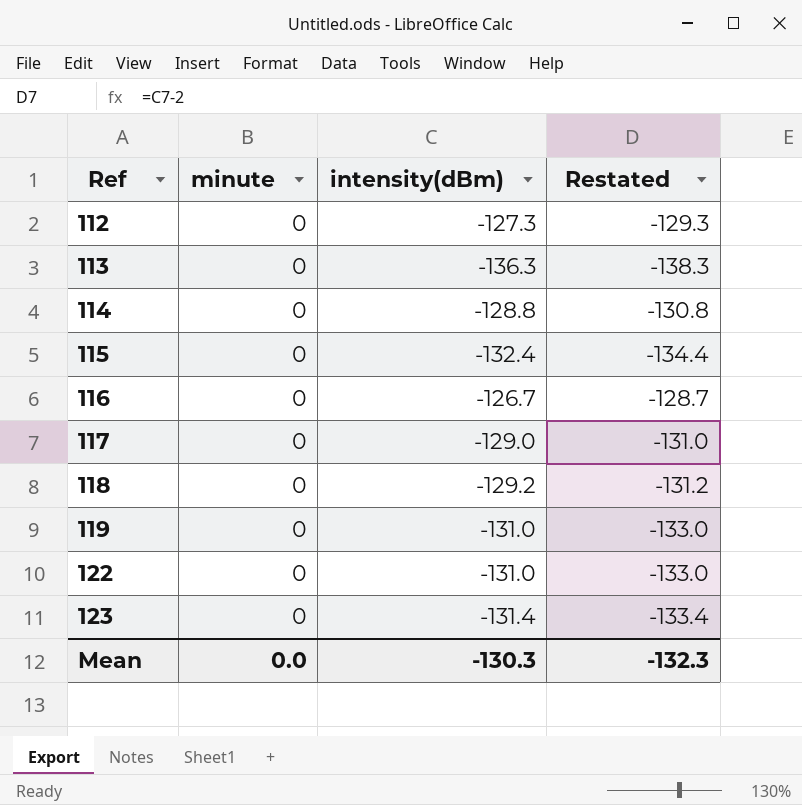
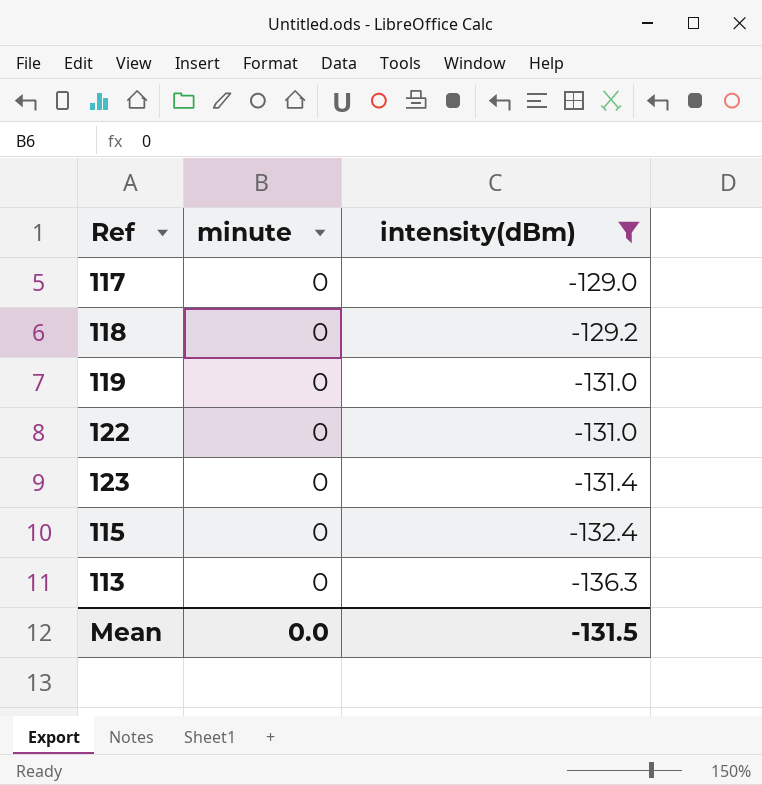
filter: none -> intensity(dBm) <= -129.0
row order: Ref ascending -> intensity(dBm) descending
column Restated | formula: [intensity(dBm)] - 2 -> none
Mean | intensity(dBm): -130.3 -> -131.5

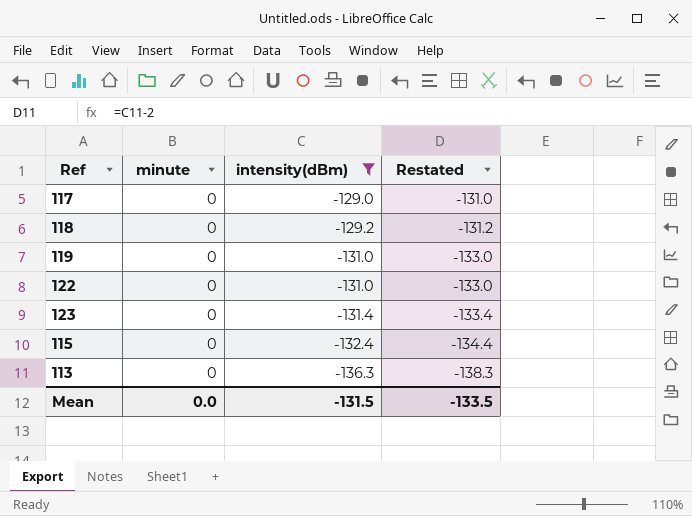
column Restated | formula: none -> [intensity(dBm)] - 2

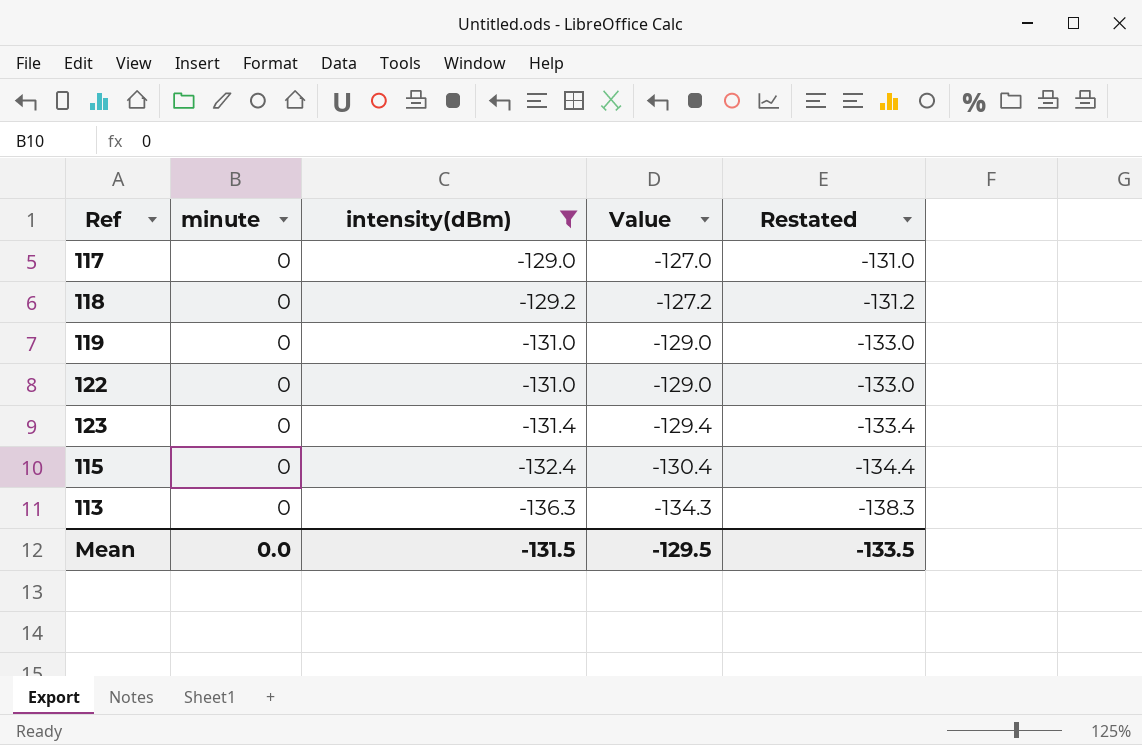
column Value | formula: none -> [intensity(dBm)] + 2

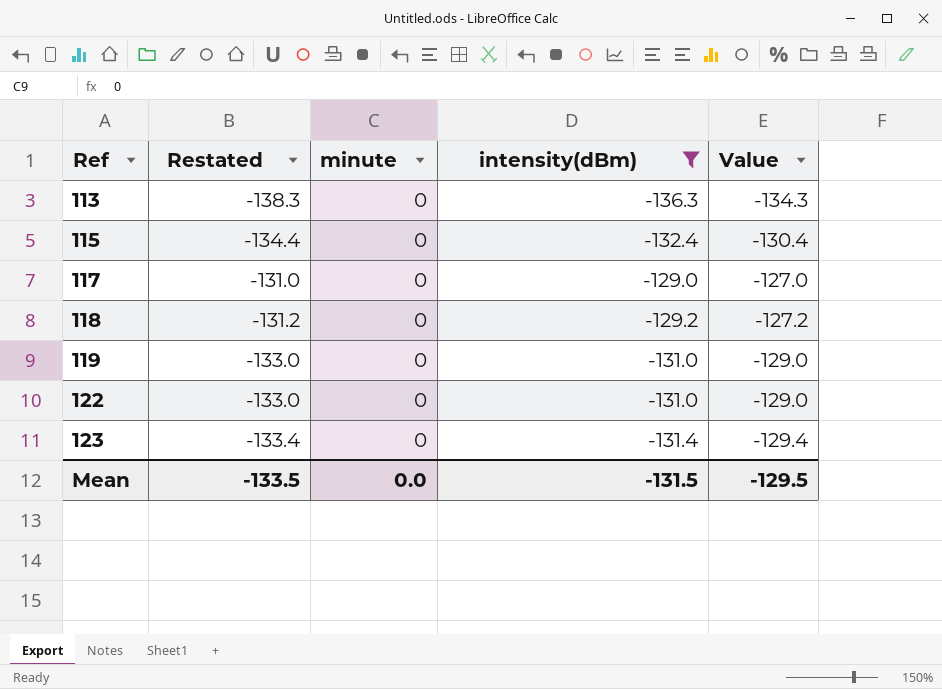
row order: intensity(dBm) descending -> Ref ascending
column Restated | position: 5 -> 2

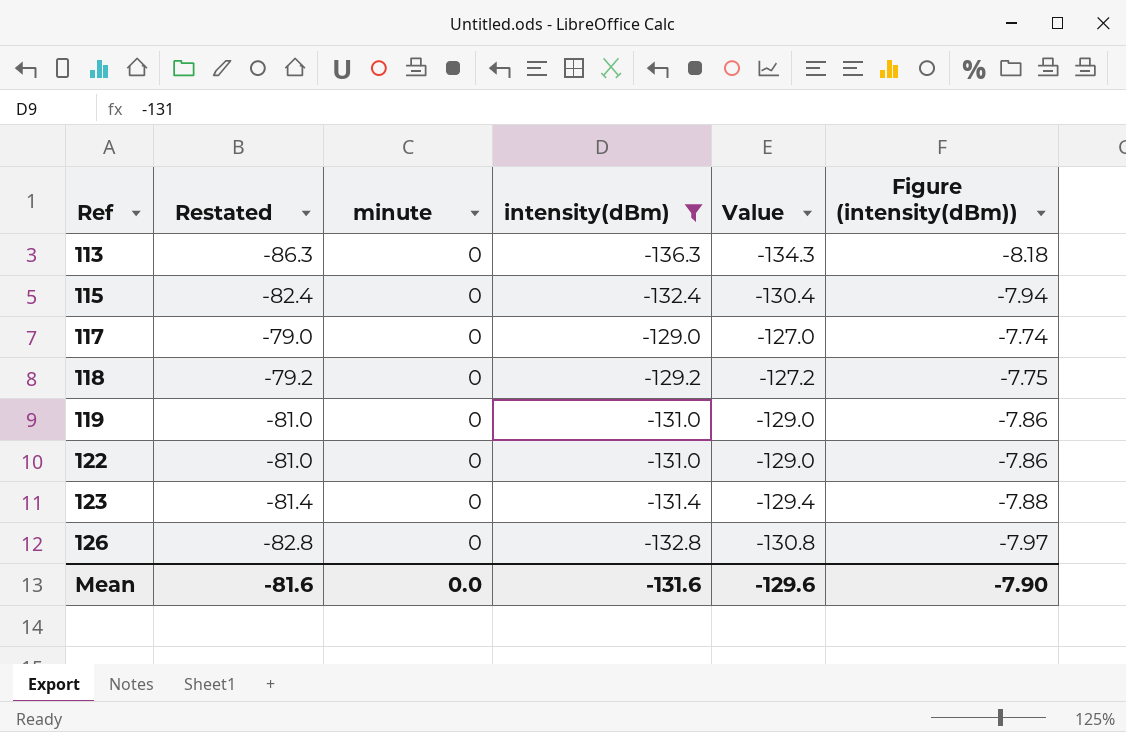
column Restated | formula: [intensity(dBm)] - 2 -> [intensity(dBm)] + 50
column Figure (intensity(dBm)) | formula: none -> [intensity(dBm)] * 0.06
row 126: none -> -82.8 | 0 | -132.8 | -130.8 | -7.97
Mean | Restated: -133.5 -> -81.6
Mean | intensity(dBm): -131.5 -> -131.6
Mean | Value: -129.5 -> -129.6

